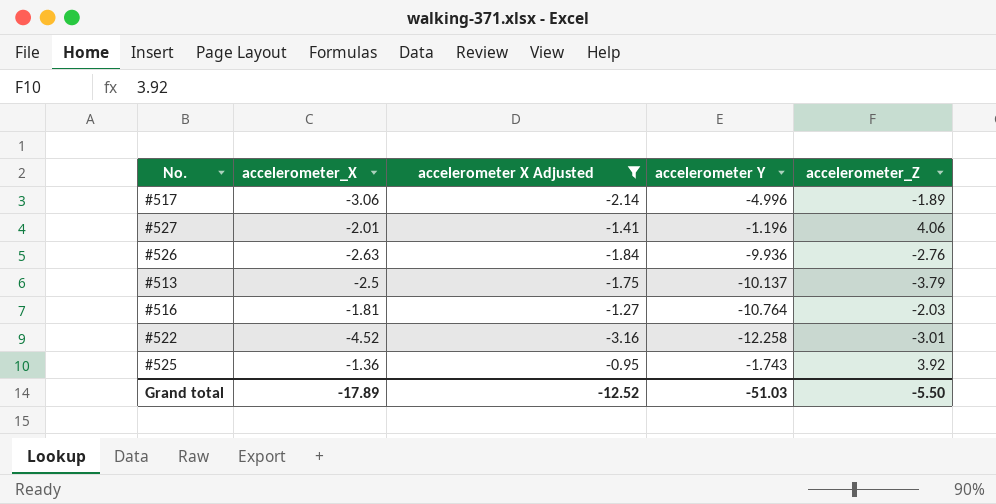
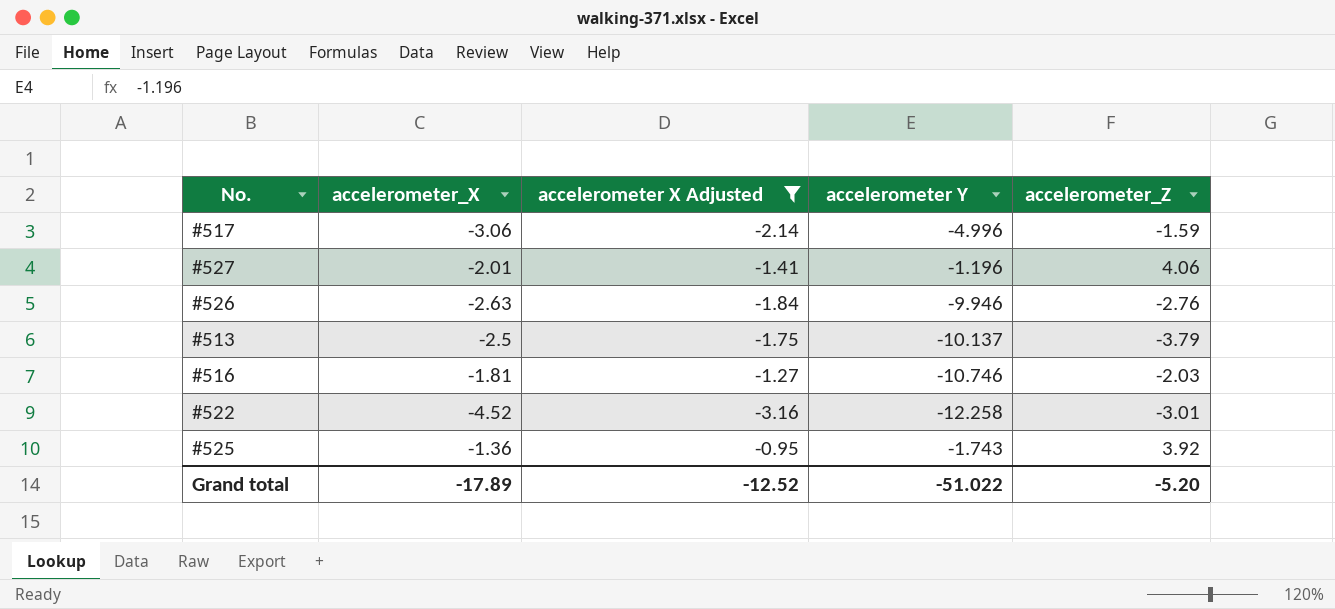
#517 | accelerometer_Z: -1.89 -> -1.59
#526 | accelerometer Y: -9.936 -> -9.946
#516 | accelerometer Y: -10.764 -> -10.746
Grand total | accelerometer Y: -51.03 -> -51.022
Grand total | accelerometer_Z: -5.50 -> -5.20

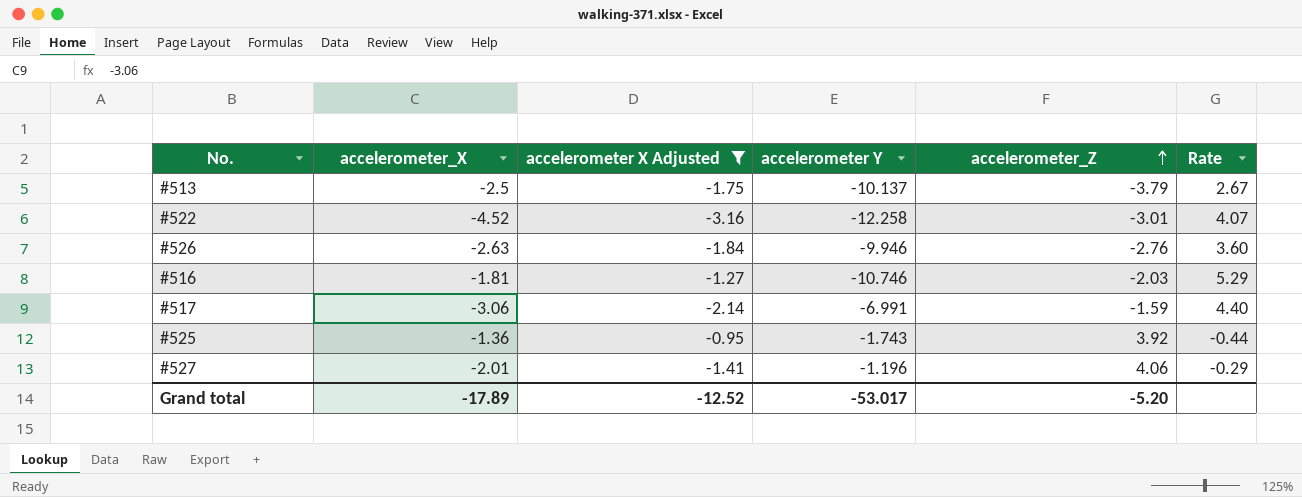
row order: none -> accelerometer_Z ascending
column Rate | formula: none -> [accelerometer Y] / [accelerometer_Z]
#517 | accelerometer Y: -4.996 -> -6.991
Grand total | accelerometer Y: -51.022 -> -53.017

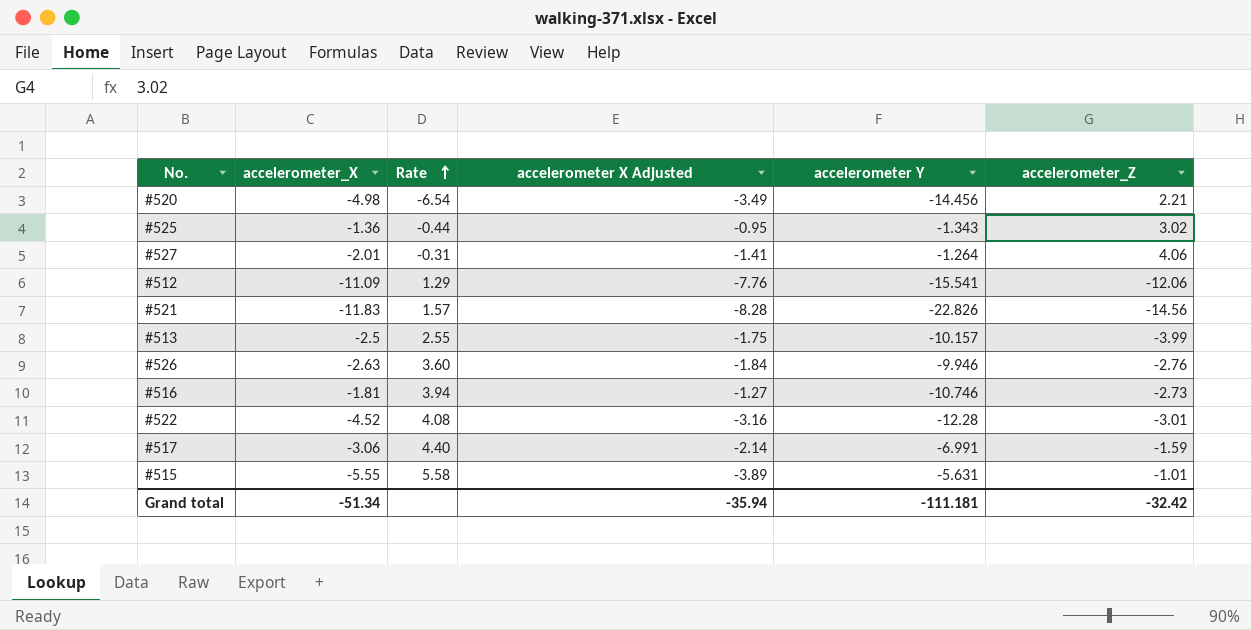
filter: accelerometer X Adjusted >= -3.16 -> none
row order: accelerometer_Z ascending -> Rate ascending
column Rate | position: 6 -> 3
#525 | accelerometer Y: -1.743 -> -1.343
#525 | accelerometer_Z: 3.92 -> 3.02
#527 | Rate: -0.29 -> -0.31
#527 | accelerometer Y: -1.196 -> -1.264
#513 | Rate: 2.67 -> 2.55
#513 | accelerometer Y: -10.137 -> -10.157
#513 | accelerometer_Z: -3.79 -> -3.99
#516 | Rate: 5.29 -> 3.94
#516 | accelerometer_Z: -2.03 -> -2.73
#522 | Rate: 4.07 -> 4.08
#522 | accelerometer Y: -12.258 -> -12.28
Grand total | accelerometer_X: -17.89 -> -51.34
Grand total | accelerometer X Adjusted: -12.52 -> -35.94
Grand total | accelerometer Y: -53.017 -> -111.181
Grand total | accelerometer_Z: -5.20 -> -32.42

